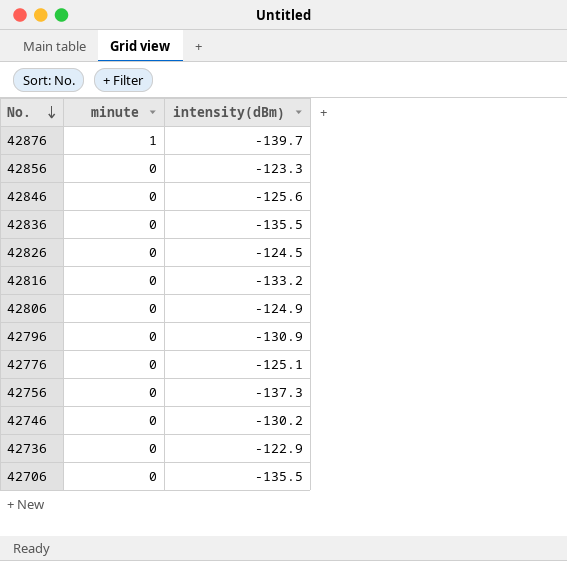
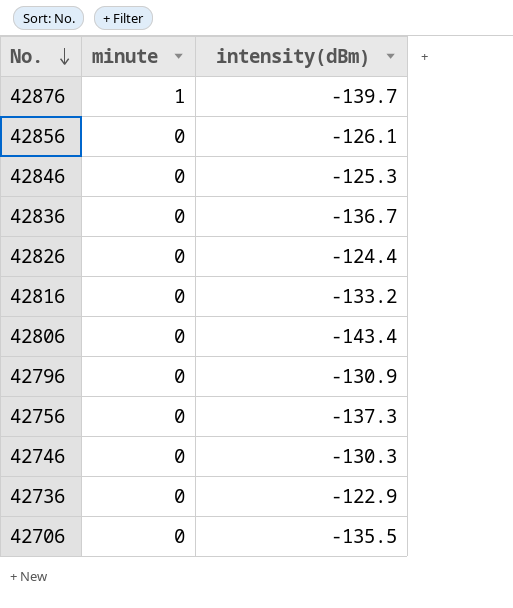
row 42776: 0 | -125.1 -> none
42856 | intensity(dBm): -123.3 -> -126.1
42846 | intensity(dBm): -125.6 -> -125.3
42836 | intensity(dBm): -135.5 -> -136.7
42826 | intensity(dBm): -124.5 -> -124.4
42806 | intensity(dBm): -124.9 -> -143.4
42746 | intensity(dBm): -130.2 -> -130.3

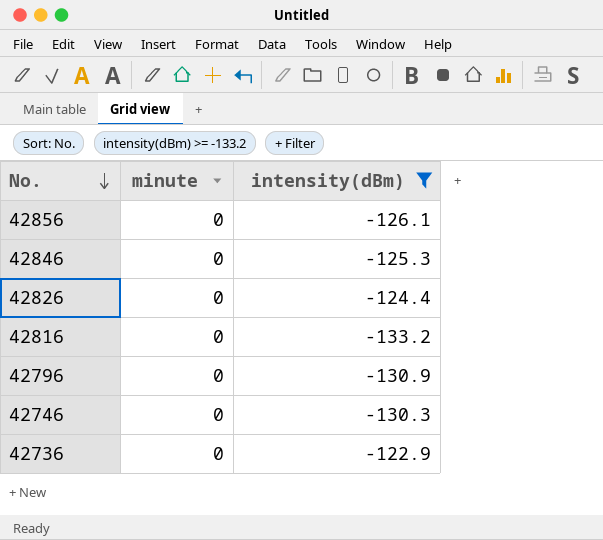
filter: none -> intensity(dBm) >= -133.2

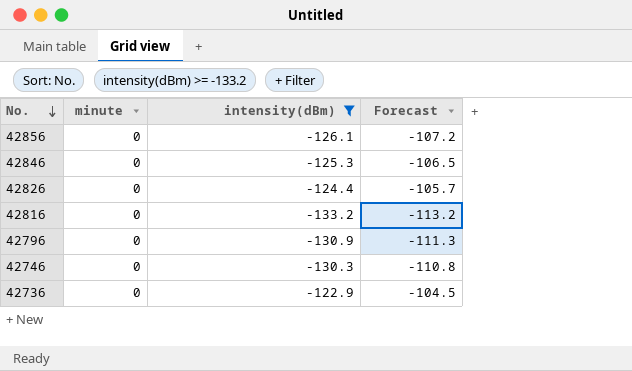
column Forecast | formula: none -> [intensity(dBm)] * 0.85

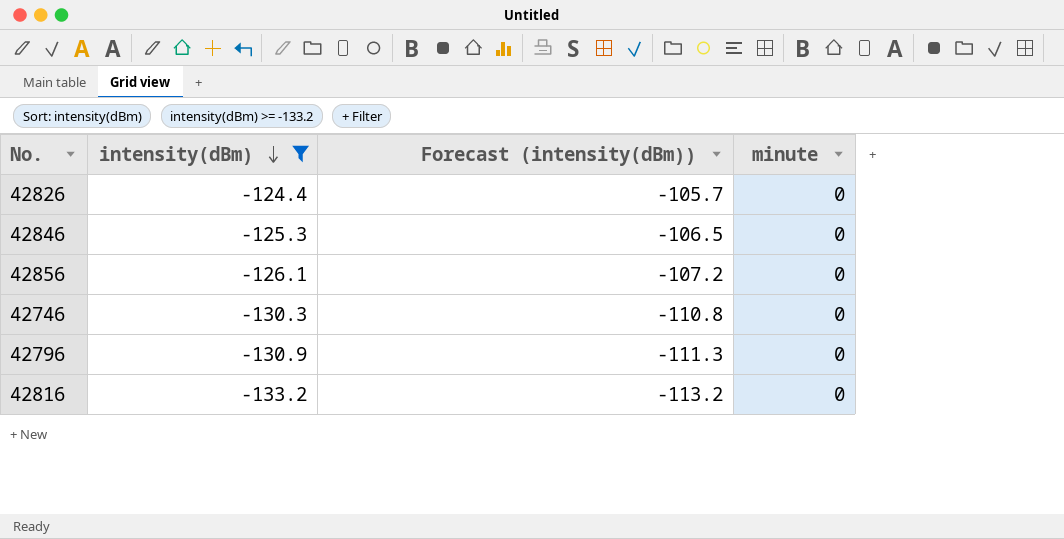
row order: No. descending -> intensity(dBm) descending
column name: Forecast -> Forecast (intensity(dBm))
column minute | position: 2 -> 4
row 42736: 0 | -122.9 | -104.5 -> none

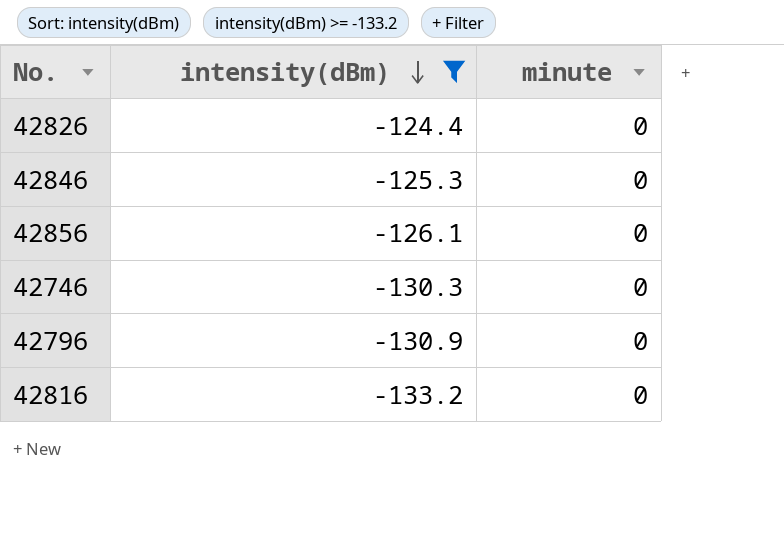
column Forecast (intensity(dBm)) | formula: [intensity(dBm)] * 0.85 -> none

